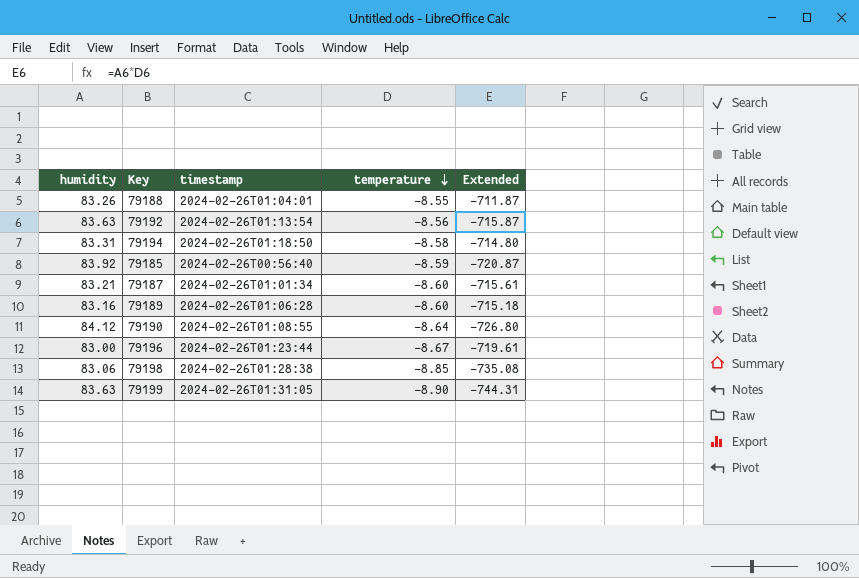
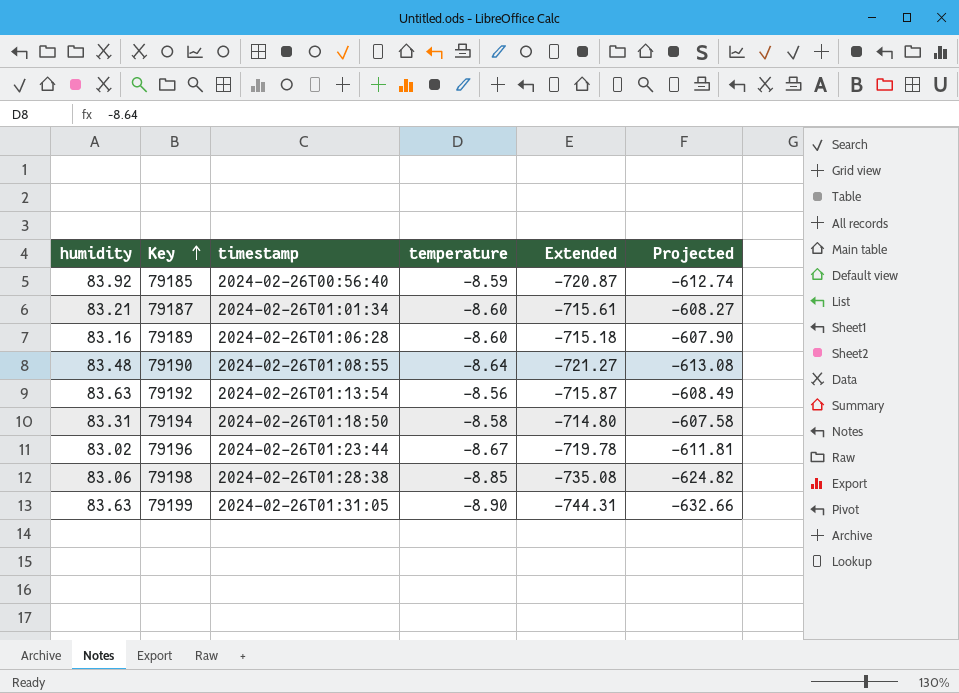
row order: temperature descending -> Key ascending
column Projected | formula: none -> [Extended] * 0.85
row 79188: 83.26 | 2024-02-26T01:04:01 | -8.55 | -711.87 -> none
79190 | humidity: 84.12 -> 83.48
79190 | Extended: -726.80 -> -721.27
79196 | humidity: 83.00 -> 83.02
79196 | Extended: -719.61 -> -719.78

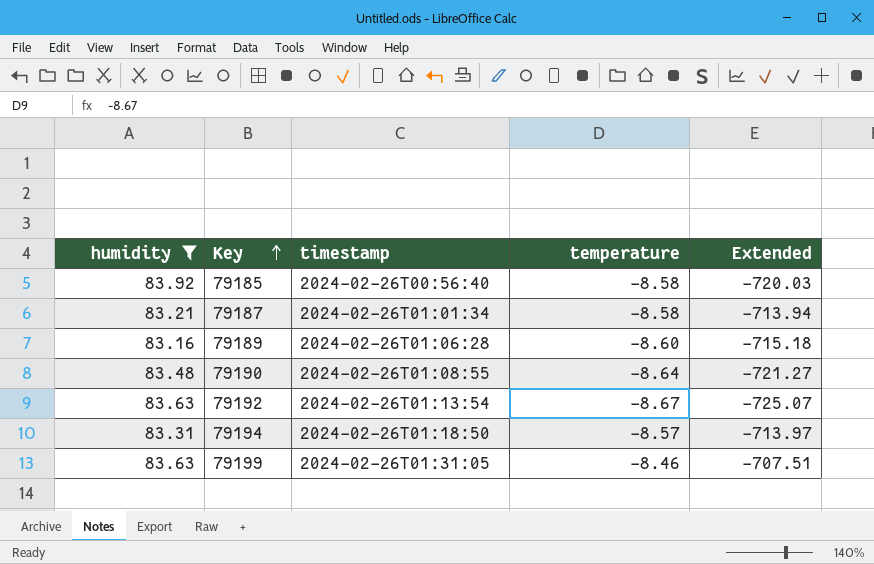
filter: none -> humidity >= 83.16
column Projected | formula: [Extended] * 0.85 -> none
79185 | temperature: -8.59 -> -8.58
79185 | Extended: -720.87 -> -720.03
79187 | temperature: -8.60 -> -8.58
79187 | Extended: -715.61 -> -713.94
79192 | temperature: -8.56 -> -8.67
79192 | Extended: -715.87 -> -725.07
79194 | temperature: -8.58 -> -8.57
79194 | Extended: -714.80 -> -713.97
79199 | temperature: -8.90 -> -8.46
79199 | Extended: -744.31 -> -707.51

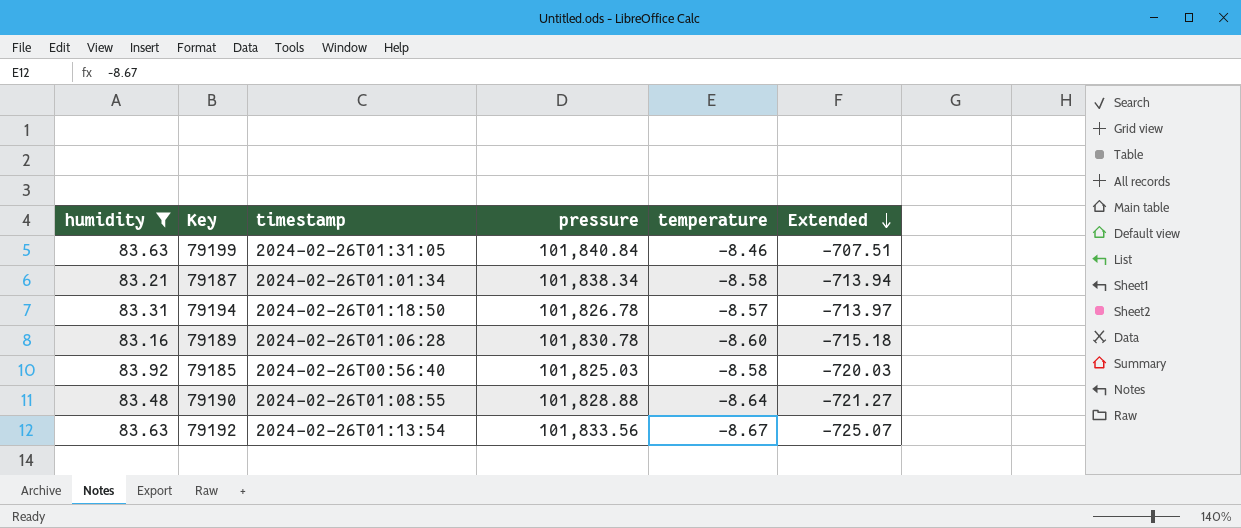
row order: Key ascending -> Extended descending
column pressure | position: none -> 4

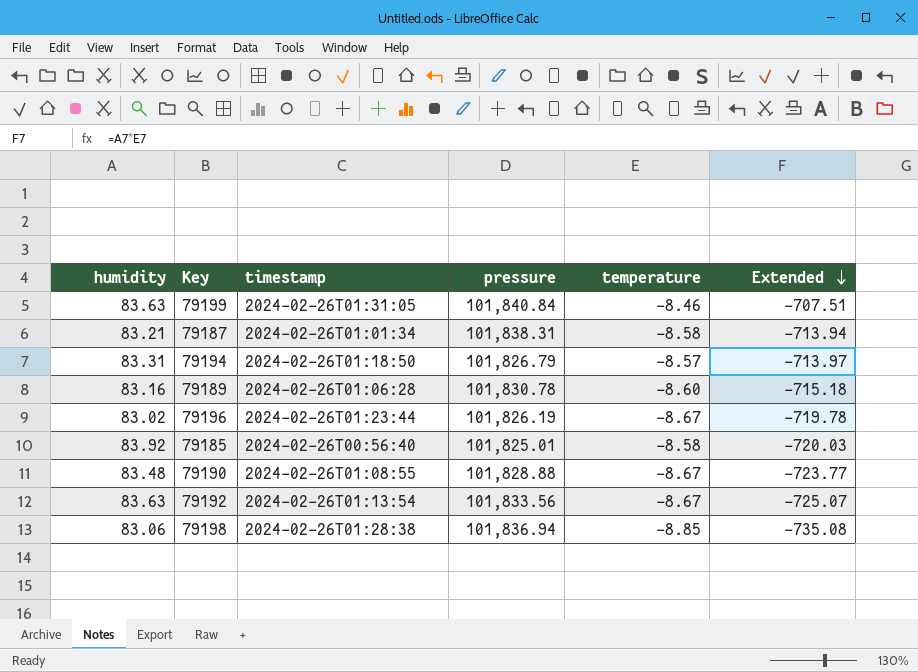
filter: humidity >= 83.16 -> none
79187 | pressure: 101,838.34 -> 101,838.31
79194 | pressure: 101,826.78 -> 101,826.79
79185 | pressure: 101,825.03 -> 101,825.01
79190 | temperature: -8.64 -> -8.67
79190 | Extended: -721.27 -> -723.77

